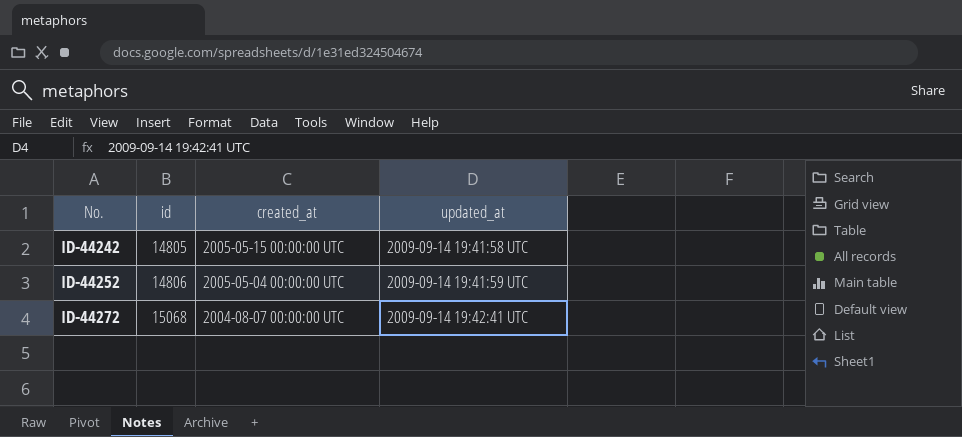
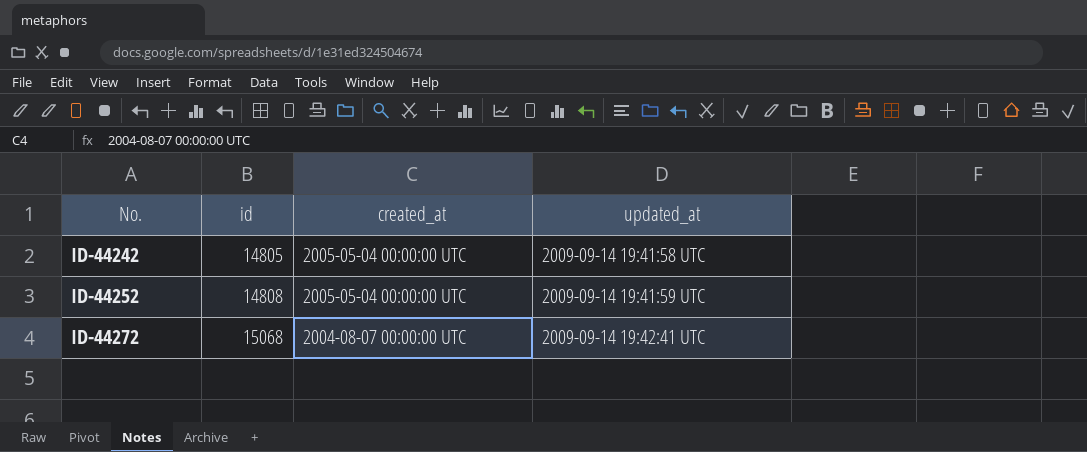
ID-44242 | created_at: 2005-05-15 00:00:00 UTC -> 2005-05-04 00:00:00 UTC
ID-44252 | id: 14806 -> 14808

